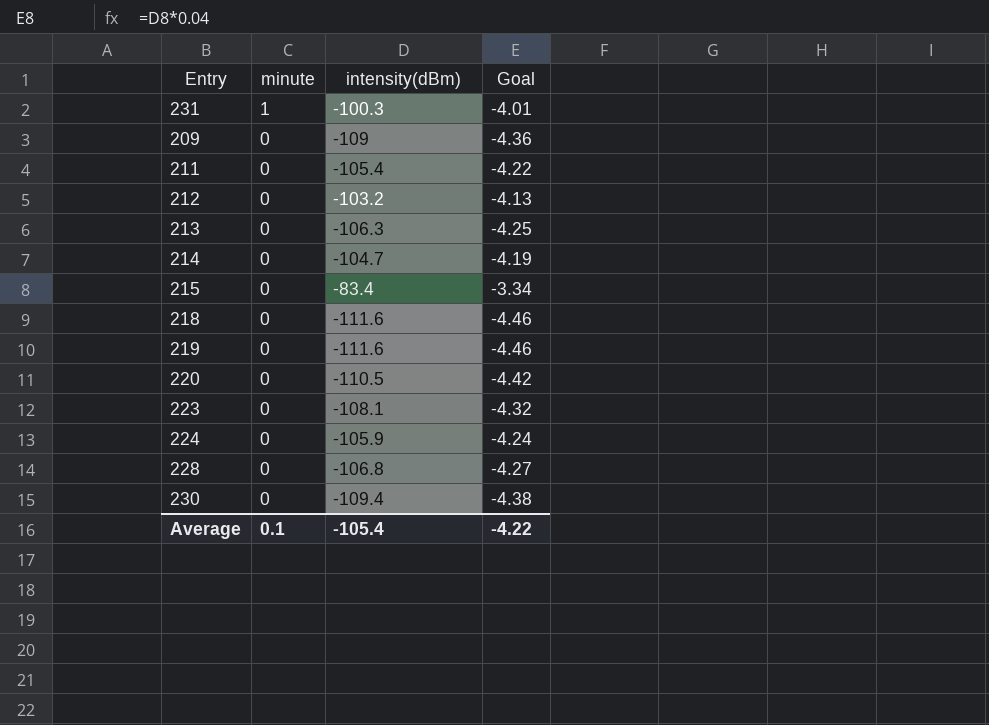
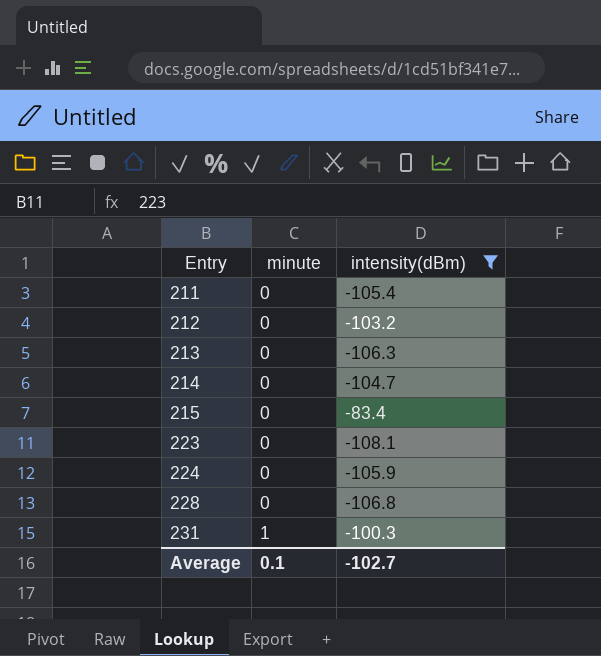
filter: none -> intensity(dBm) >= -108.1
row order: minute descending -> Entry ascending
column Goal | formula: [intensity(dBm)] * 0.04 -> none
Average | intensity(dBm): -105.4 -> -102.7

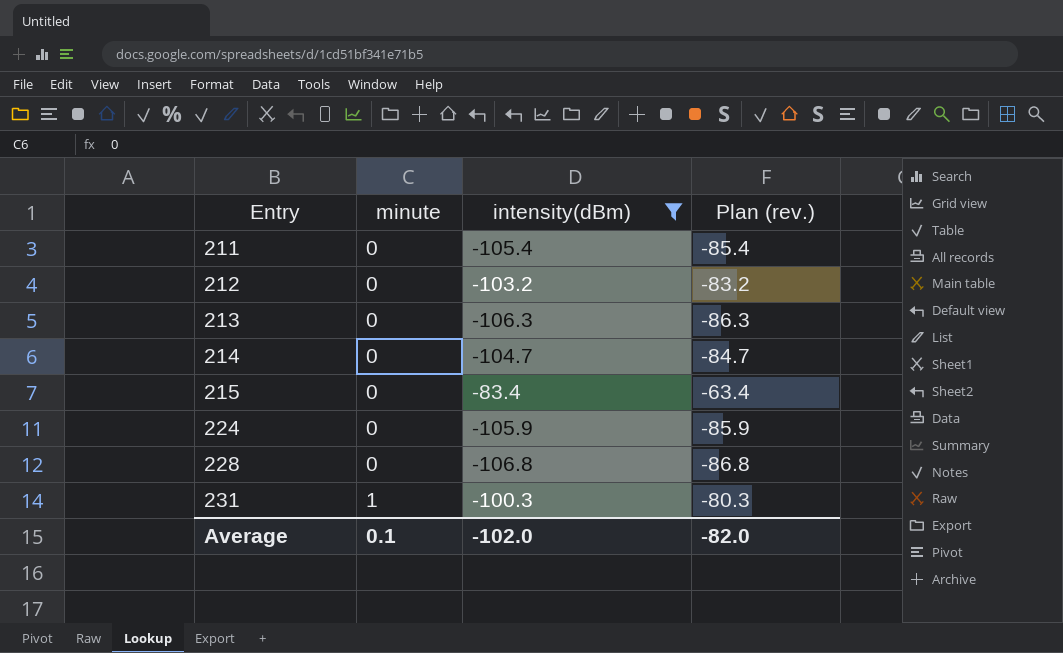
column Plan (rev.) | formula: none -> [intensity(dBm)] + 20
row 223: 0 | -108.1 -> none
Average | intensity(dBm): -102.7 -> -102.0

